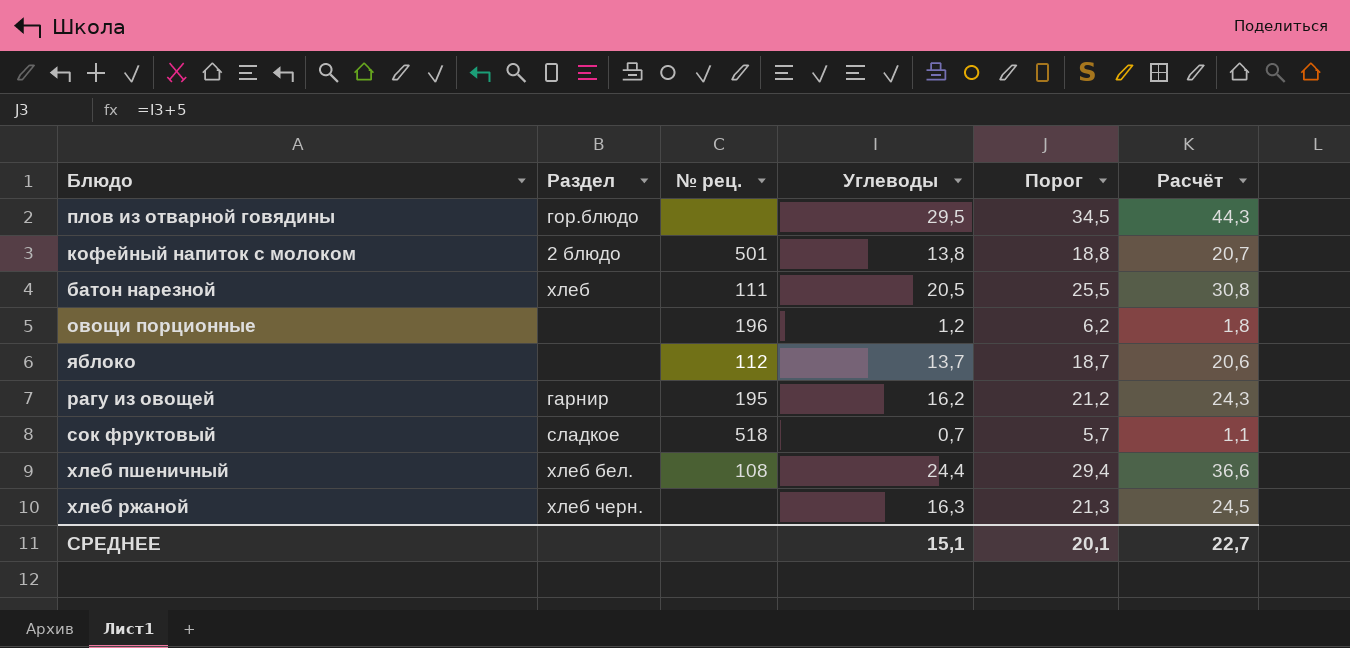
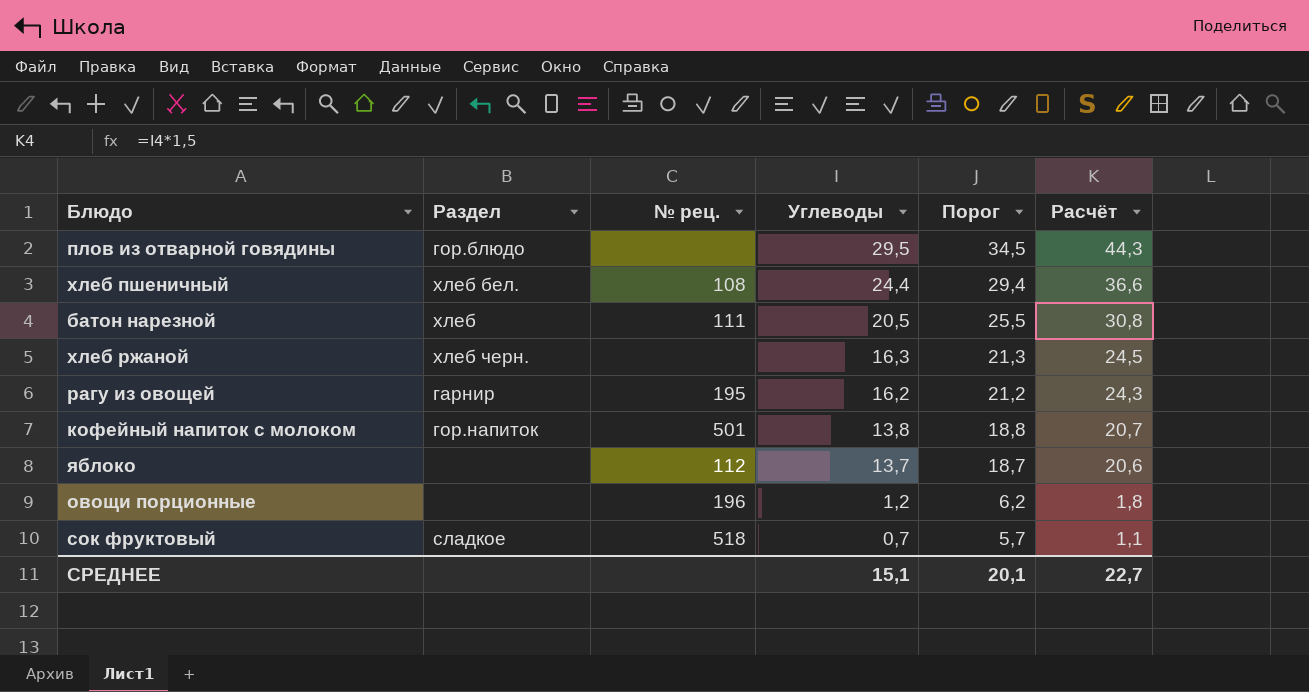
row order: none -> Углеводы descending
кофейный напиток с молоком | Раздел: 2 блюдо -> гор.напиток

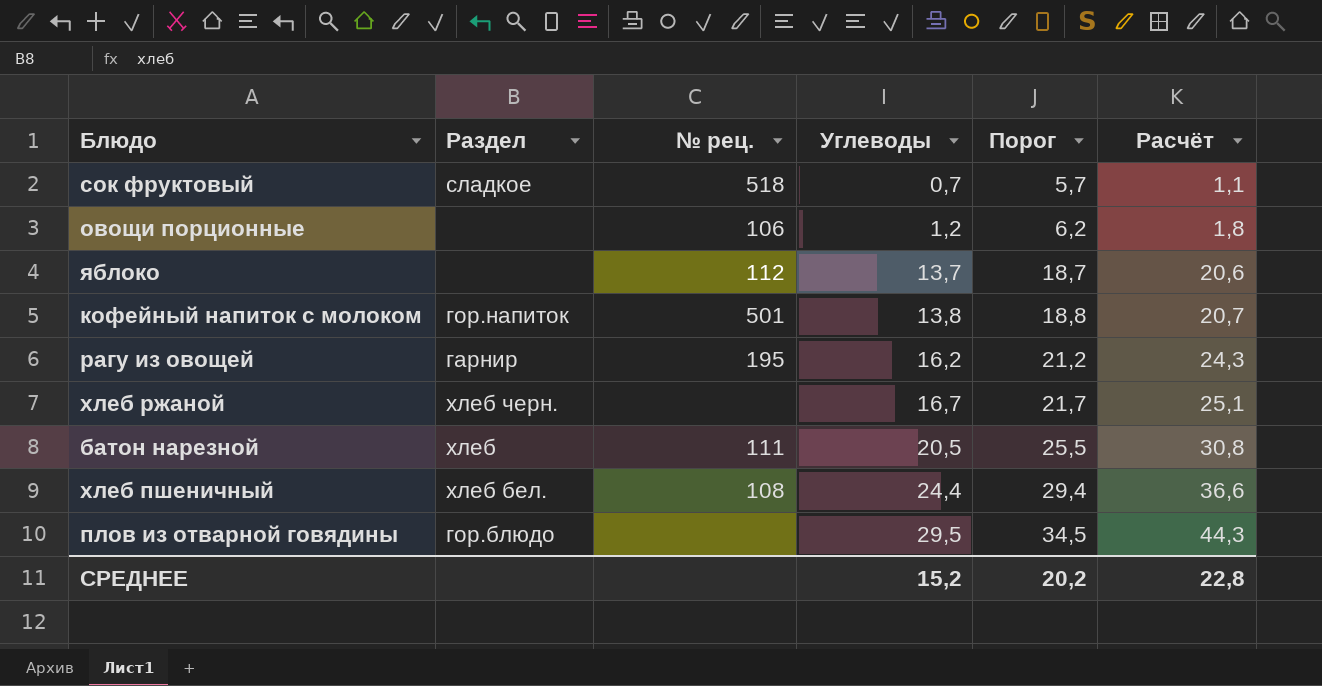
row order: Углеводы descending -> Углеводы ascending
овощи порционные | № рец.: 196 -> 106
хлеб ржаной | Углеводы: 16,3 -> 16,7
хлеб ржаной | Порог: 21,3 -> 21,7
хлеб ржаной | Расчёт: 24,5 -> 25,1
СРЕДНЕЕ | Углеводы: 15,1 -> 15,2
СРЕДНЕЕ | Порог: 20,1 -> 20,2
СРЕДНЕЕ | Расчёт: 22,7 -> 22,8

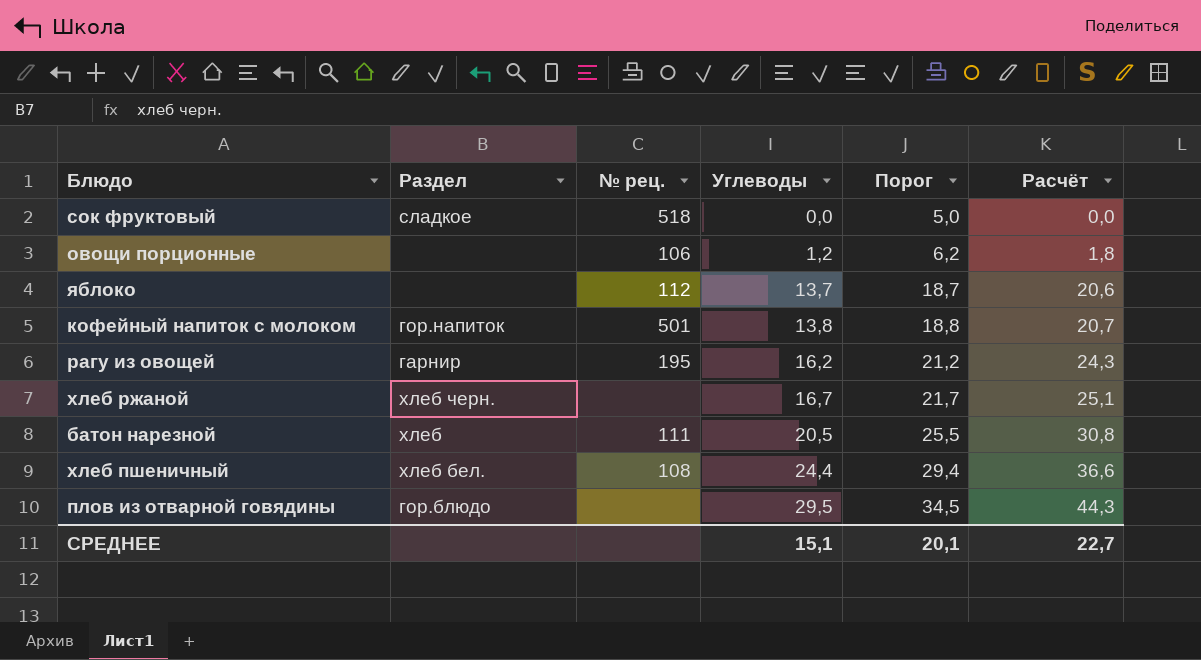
сок фруктовый | Углеводы: 0,7 -> 0,0
сок фруктовый | Порог: 5,7 -> 5,0
сок фруктовый | Расчёт: 1,1 -> 0,0
СРЕДНЕЕ | Углеводы: 15,2 -> 15,1
СРЕДНЕЕ | Порог: 20,2 -> 20,1
СРЕДНЕЕ | Расчёт: 22,8 -> 22,7

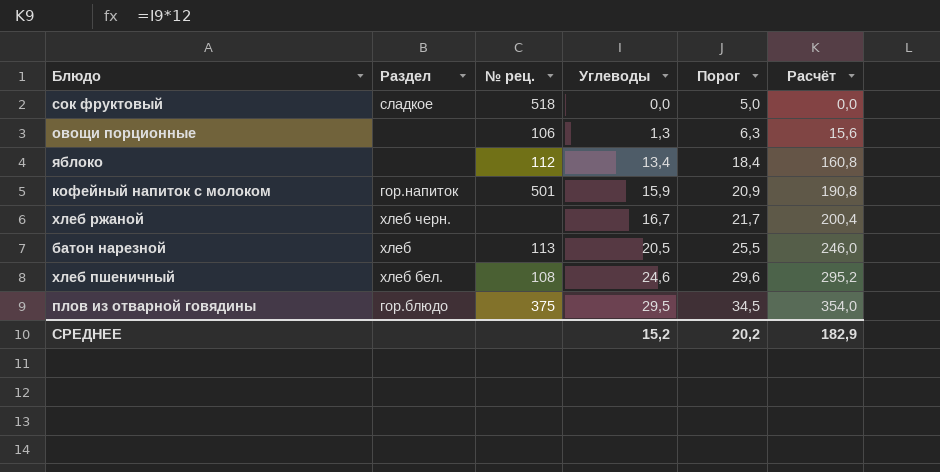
column Расчёт | formula: [Углеводы] * 1,5 -> [Углеводы] * 12
row рагу из овощей: гарнир | 195 | 16,2 | 21,2 | 24,3 -> none
овощи порционные | Углеводы: 1,2 -> 1,3
овощи порционные | Порог: 6,2 -> 6,3
яблоко | Углеводы: 13,7 -> 13,4
яблоко | Порог: 18,7 -> 18,4
кофейный напиток с молоком | Углеводы: 13,8 -> 15,9
кофейный напиток с молоком | Порог: 18,8 -> 20,9
батон нарезной | № рец.: 111 -> 113
хлеб пшеничный | Углеводы: 24,4 -> 24,6
хлеб пшеничный | Порог: 29,4 -> 29,6
плов из отварной говядины | № рец.: none -> 375
СРЕДНЕЕ | Углеводы: 15,1 -> 15,2
СРЕДНЕЕ | Порог: 20,1 -> 20,2
СРЕДНЕЕ | Расчёт: 22,7 -> 182,9

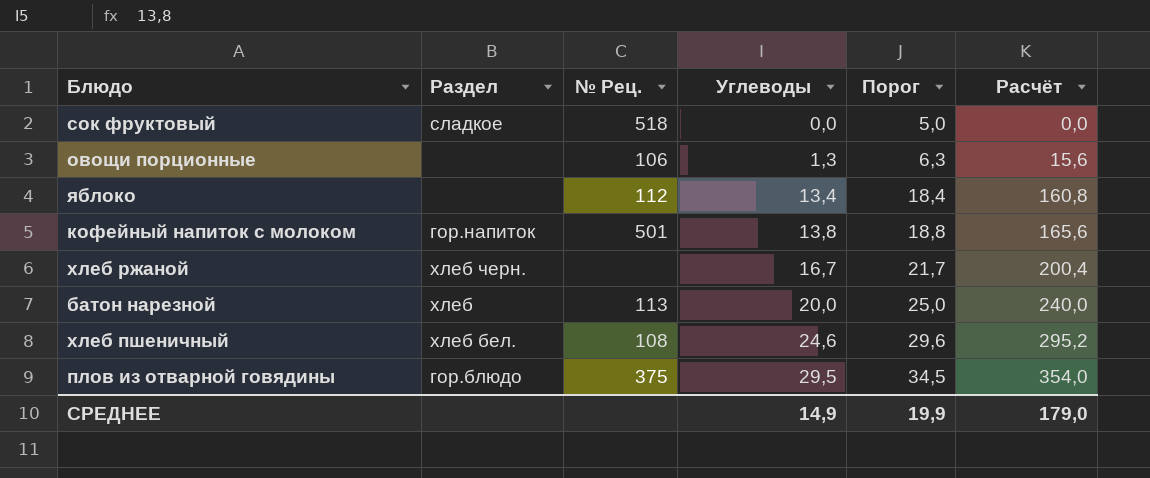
column name: № рец. -> № Рец.
кофейный напиток с молоком | Углеводы: 15,9 -> 13,8
кофейный напиток с молоком | Порог: 20,9 -> 18,8
кофейный напиток с молоком | Расчёт: 190,8 -> 165,6
батон нарезной | Углеводы: 20,5 -> 20,0
батон нарезной | Порог: 25,5 -> 25,0
батон нарезной | Расчёт: 246,0 -> 240,0
СРЕДНЕЕ | Углеводы: 15,2 -> 14,9
СРЕДНЕЕ | Порог: 20,2 -> 19,9
СРЕДНЕЕ | Расчёт: 182,9 -> 179,0

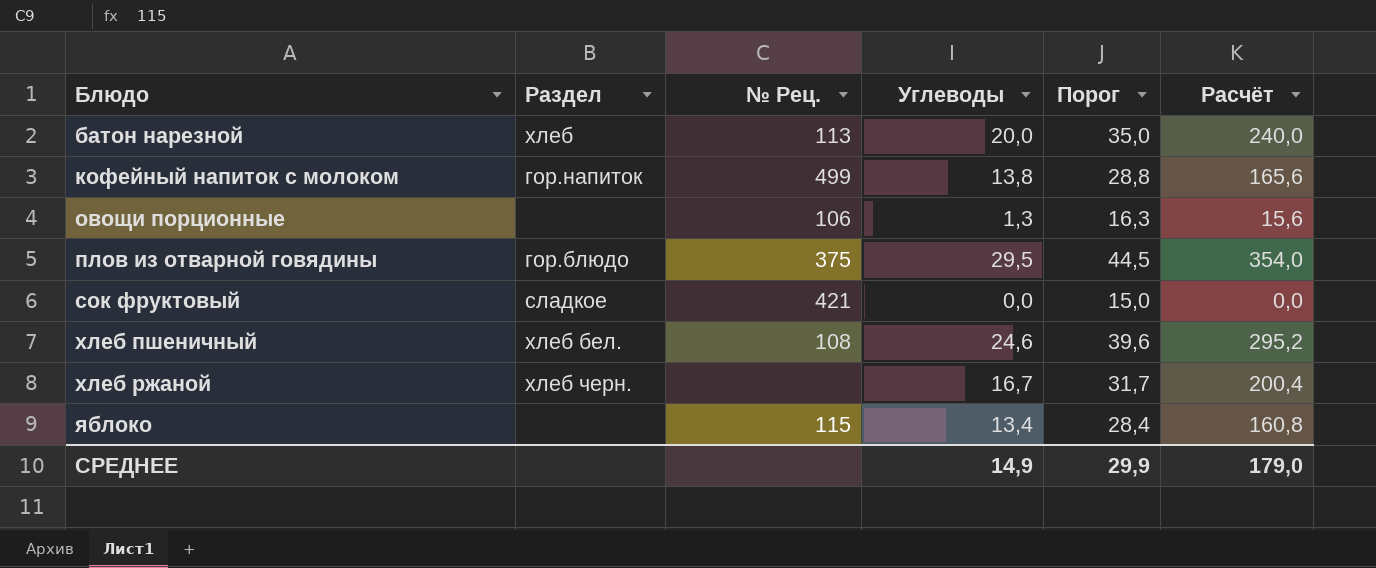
row order: Углеводы ascending -> Блюдо ascending
column Порог | formula: [Углеводы] + 5 -> [Углеводы] + 15
кофейный напиток с молоком | № Рец.: 501 -> 499
сок фруктовый | № Рец.: 518 -> 421
яблоко | № Рец.: 112 -> 115
СРЕДНЕЕ | Порог: 19,9 -> 29,9

